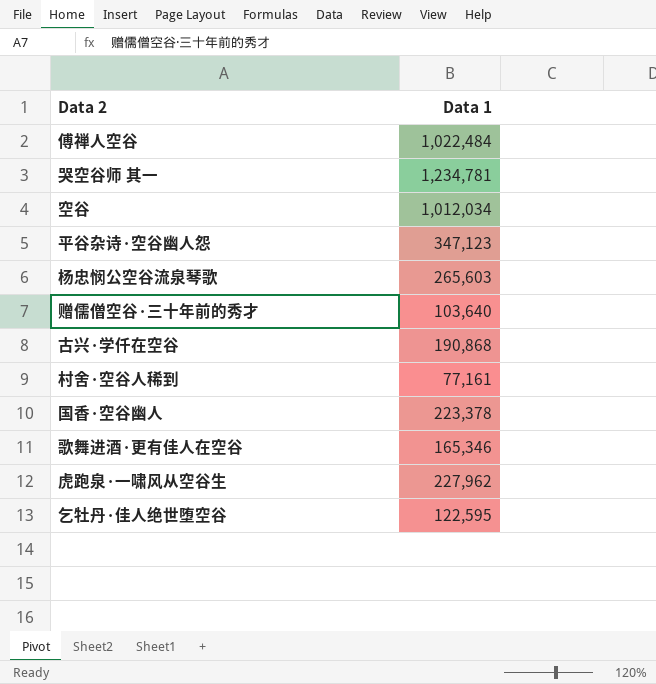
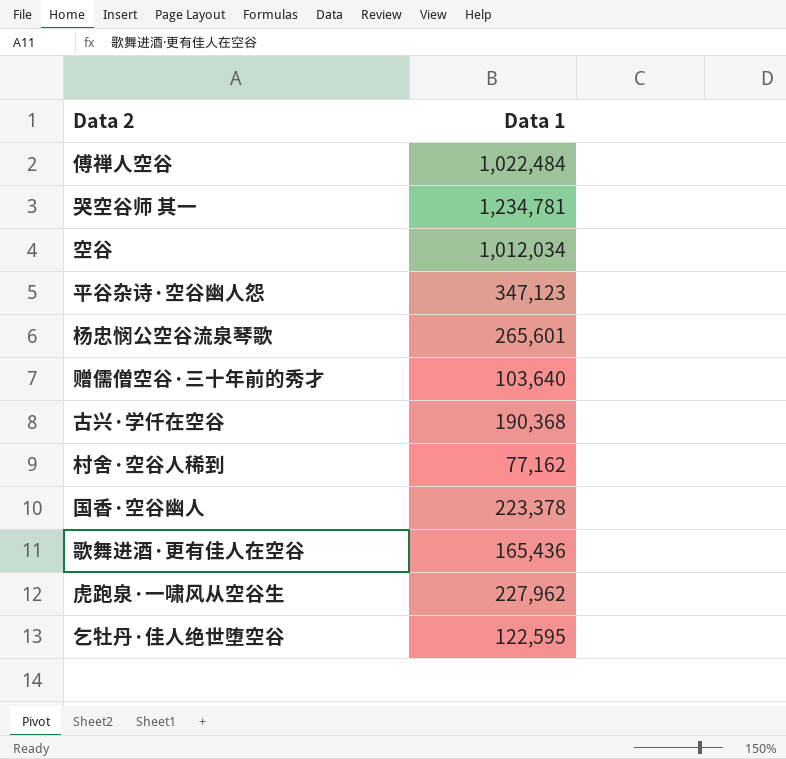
杨忠悯公空谷流泉琴歌 | Data 1: 265,603 -> 265,601
古兴·学仟在空谷 | Data 1: 190,868 -> 190,368
村舍·空谷人稀到 | Data 1: 77,161 -> 77,162
歌舞进酒·更有佳人在空谷 | Data 1: 165,346 -> 165,436

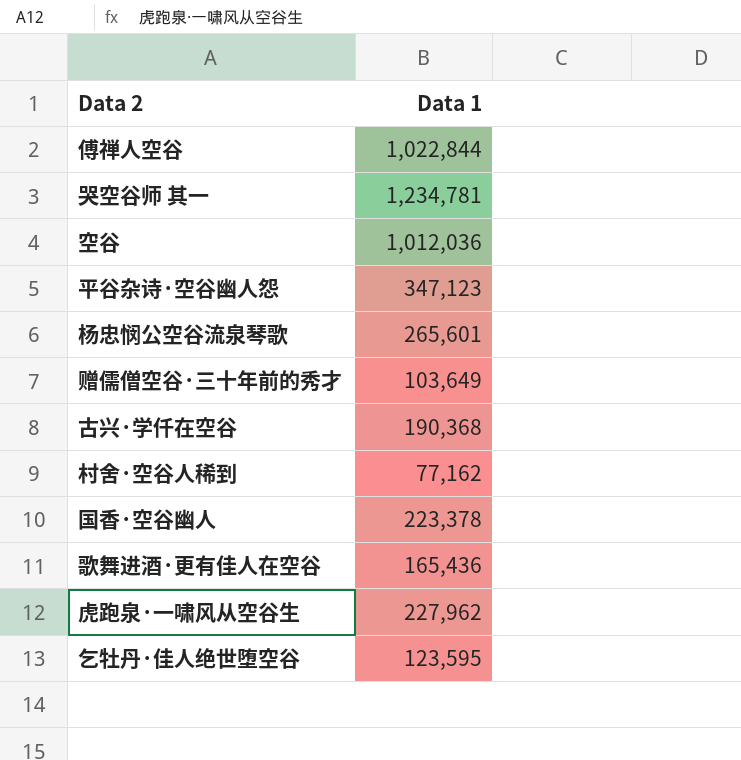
傅禅人空谷 | Data 1: 1,022,484 -> 1,022,844
空谷 | Data 1: 1,012,034 -> 1,012,036
赠儒僧空谷·三十年前的秀才 | Data 1: 103,640 -> 103,649
乞牡丹·佳人绝世堕空谷 | Data 1: 122,595 -> 123,595

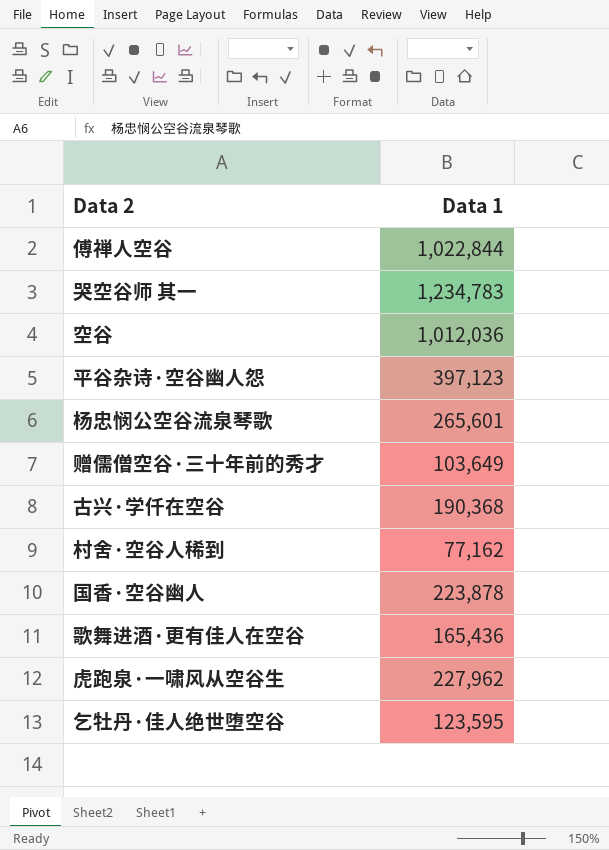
哭空谷师 其一 | Data 1: 1,234,781 -> 1,234,783
平谷杂诗·空谷幽人怨 | Data 1: 347,123 -> 397,123
国香·空谷幽人 | Data 1: 223,378 -> 223,878

